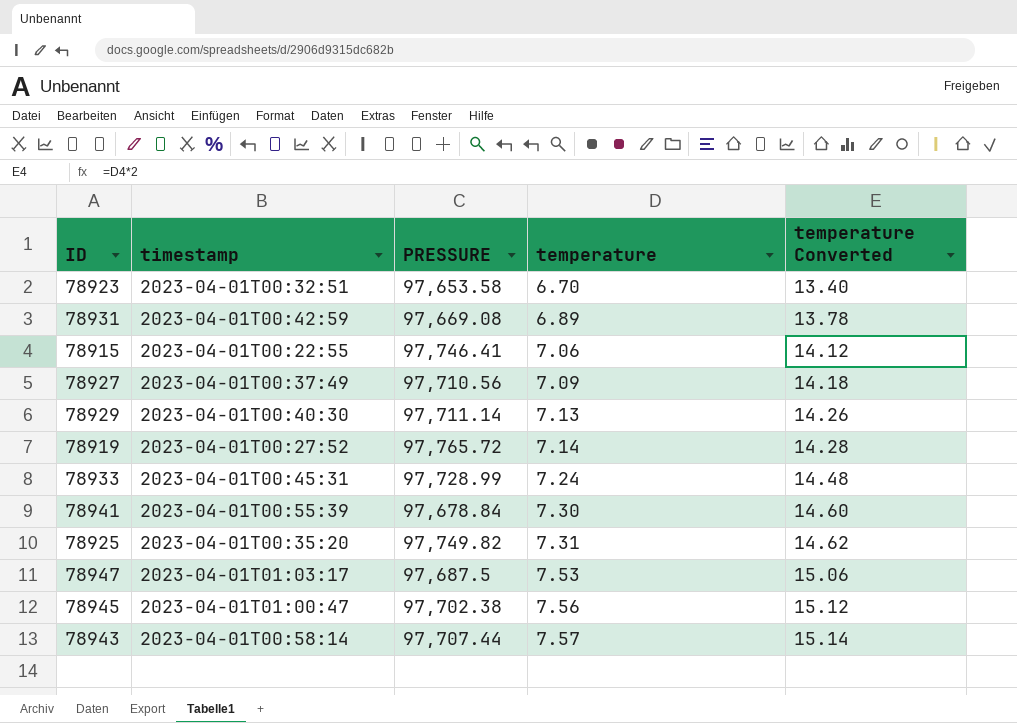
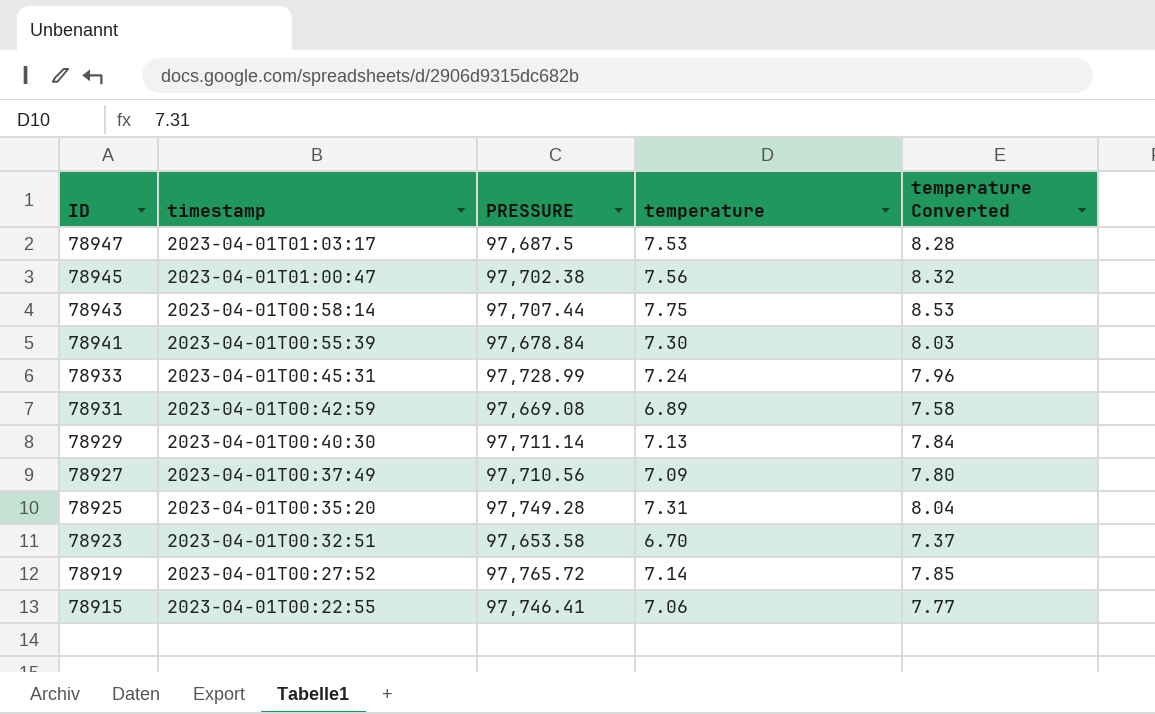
row order: temperature ascending -> ID descending
column temperature Converted | formula: [temperature] * 2 -> [temperature] * 1.1
78943 | temperature: 7.57 -> 7.75
78925 | PRESSURE: 97,749.82 -> 97,749.28

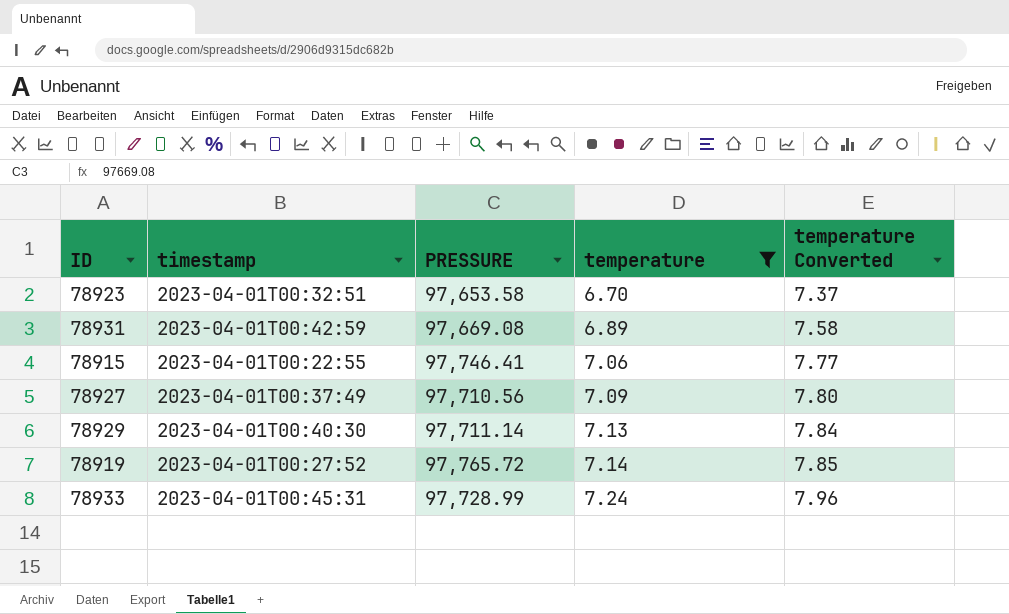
filter: none -> temperature <= 7.24
row order: ID descending -> temperature ascending

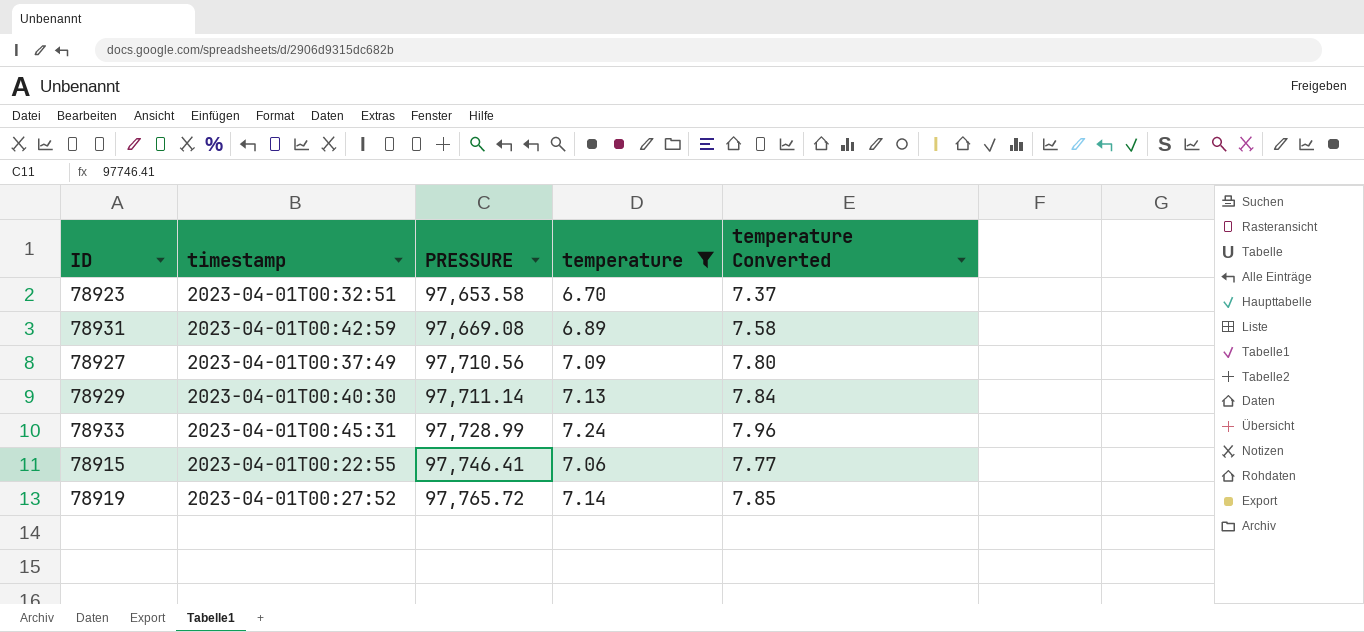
row order: temperature ascending -> PRESSURE ascending

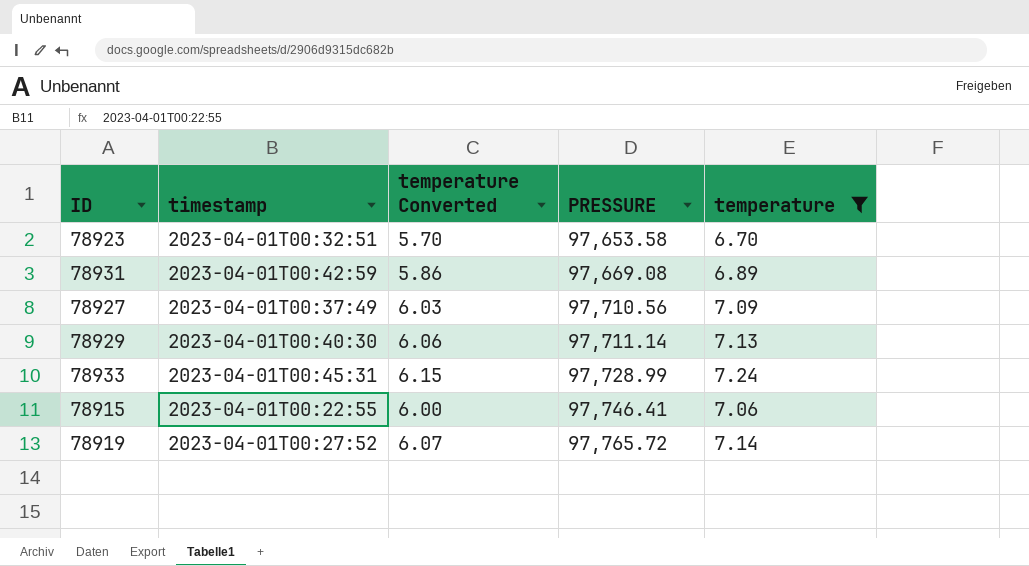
column temperature Converted | formula: [temperature] * 1.1 -> [temperature] * 0.85
column temperature Converted | position: 5 -> 3

